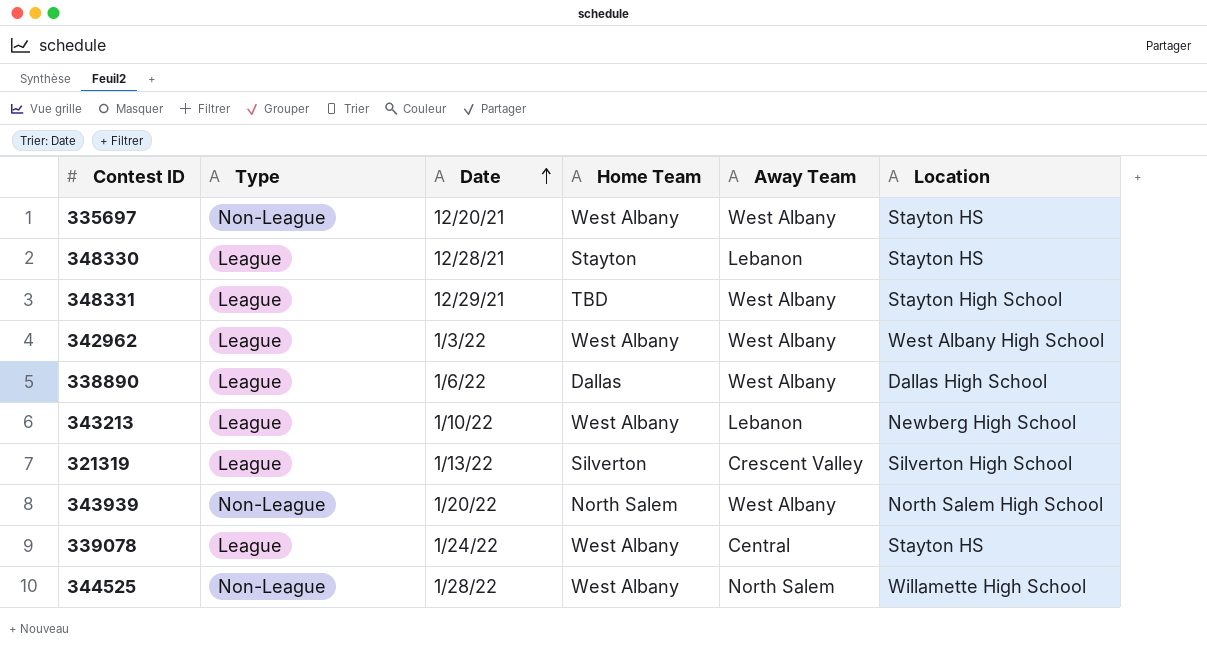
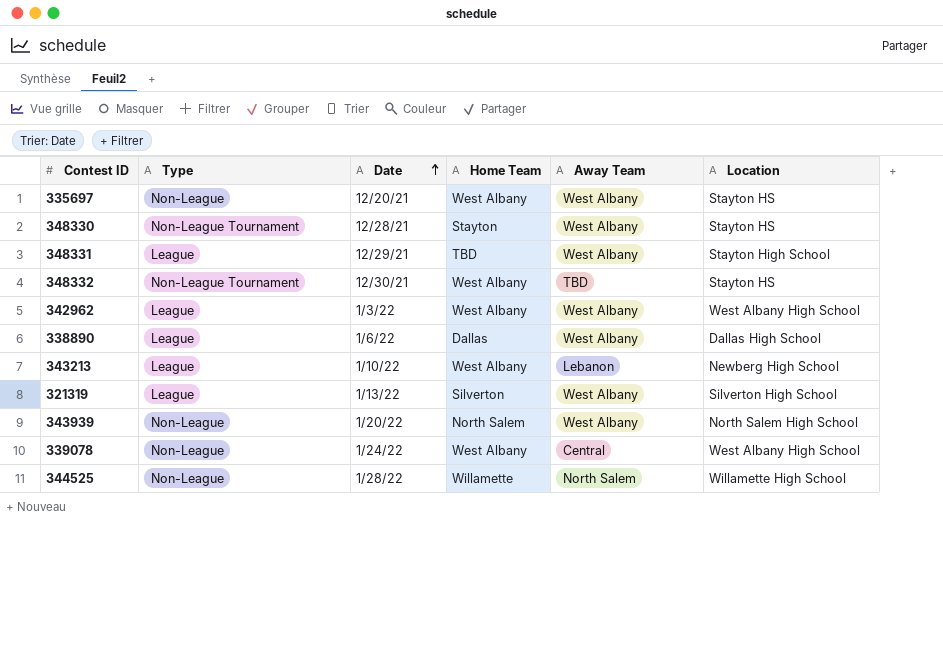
348330 | Type: League -> Non-League Tournament
348330 | Away Team: Lebanon -> West Albany
row 348332: none -> Non-League Tournament | 12/30/21 | West Albany | TBD | Stayton HS
321319 | Away Team: Crescent Valley -> West Albany
339078 | Type: League -> Non-League
339078 | Location: Stayton HS -> West Albany High School
344525 | Home Team: West Albany -> Willamette

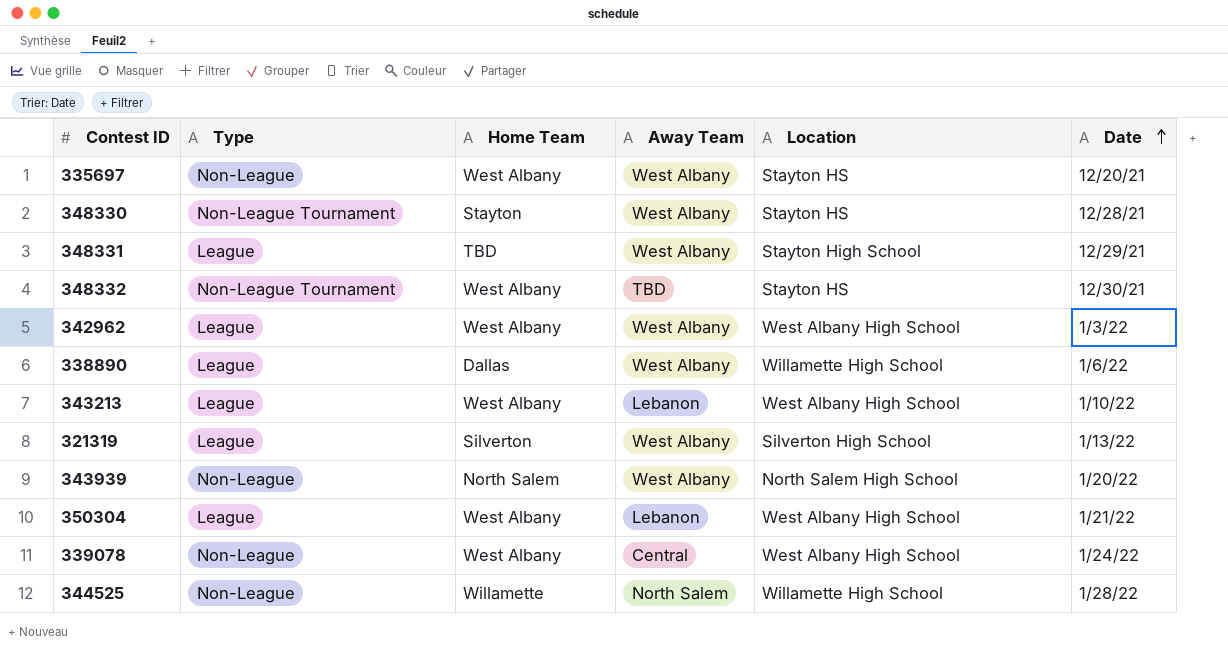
column Date | position: 3 -> 6
338890 | Location: Dallas High School -> Willamette High School
343213 | Location: Newberg High School -> West Albany High School
row 350304: none -> League | West Albany | Lebanon | West Albany High School | 1/21/22

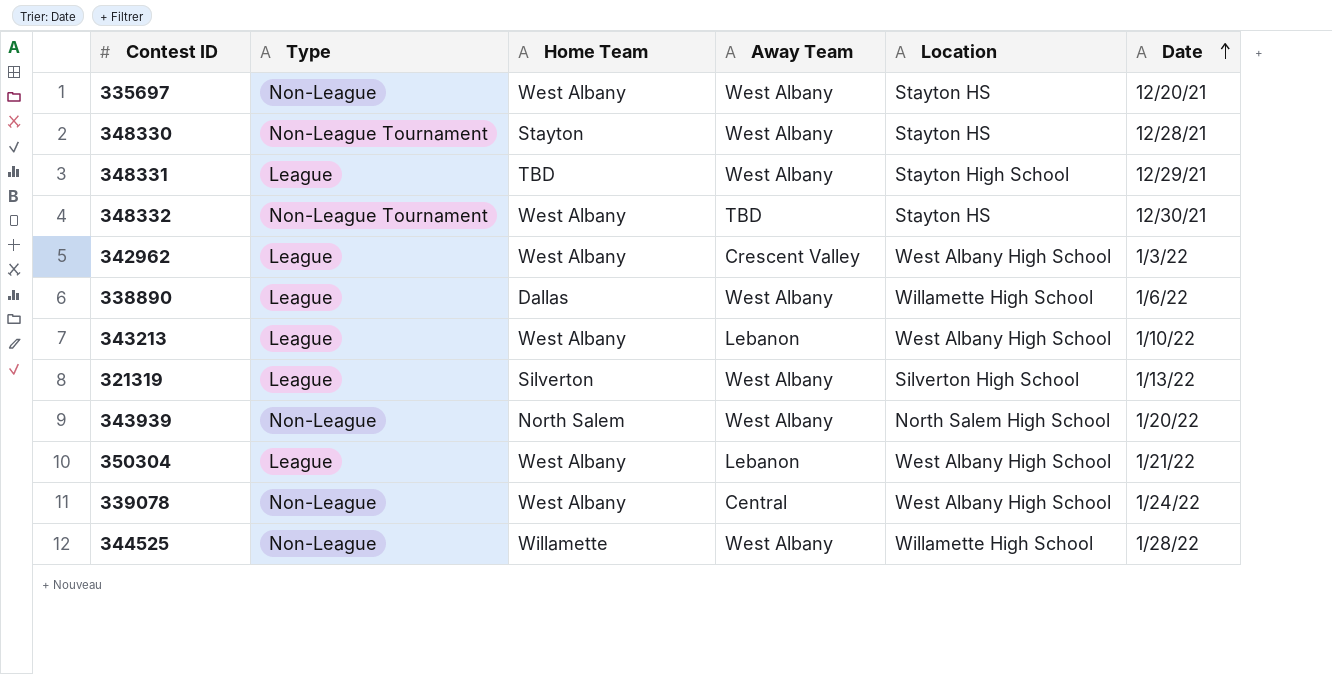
342962 | Away Team: West Albany -> Crescent Valley
344525 | Away Team: North Salem -> West Albany

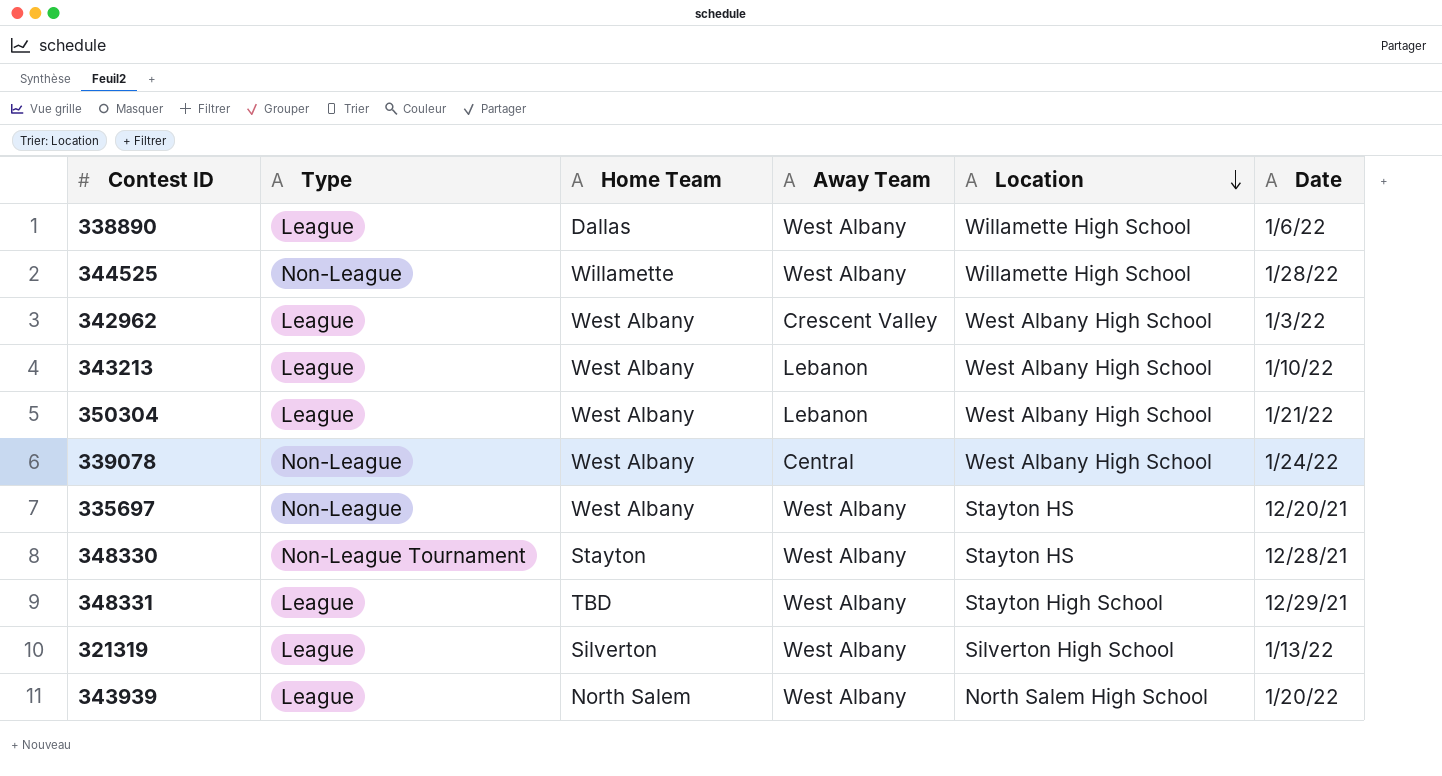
row order: Date ascending -> Location descending
row 348332: Non-League Tournament | West Albany | TBD | Stayton HS | 12/30/21 -> none
343939 | Type: Non-League -> League

